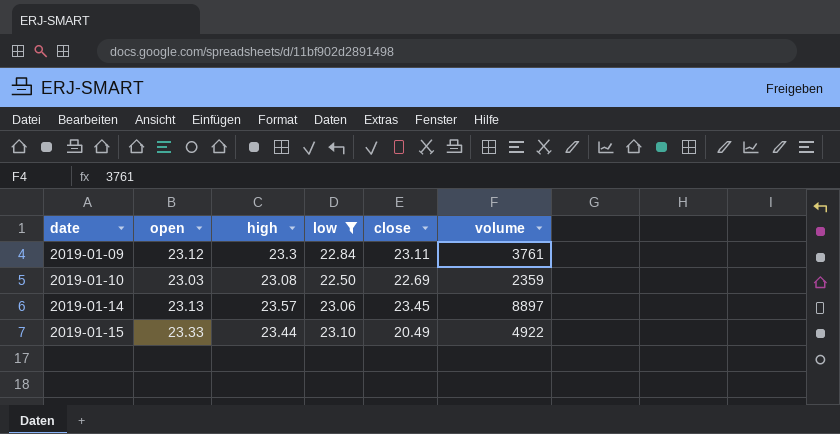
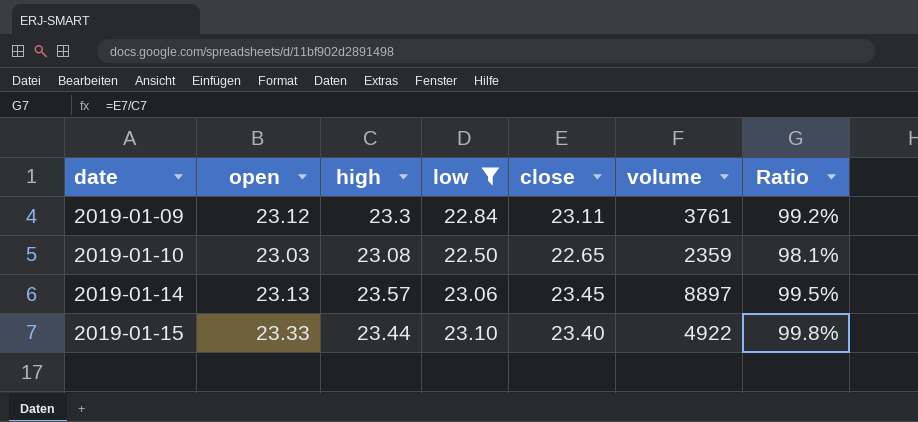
column Ratio | formula: none -> [close] / [high]
2019-01-10 | close: 22.69 -> 22.65
2019-01-15 | close: 20.49 -> 23.40

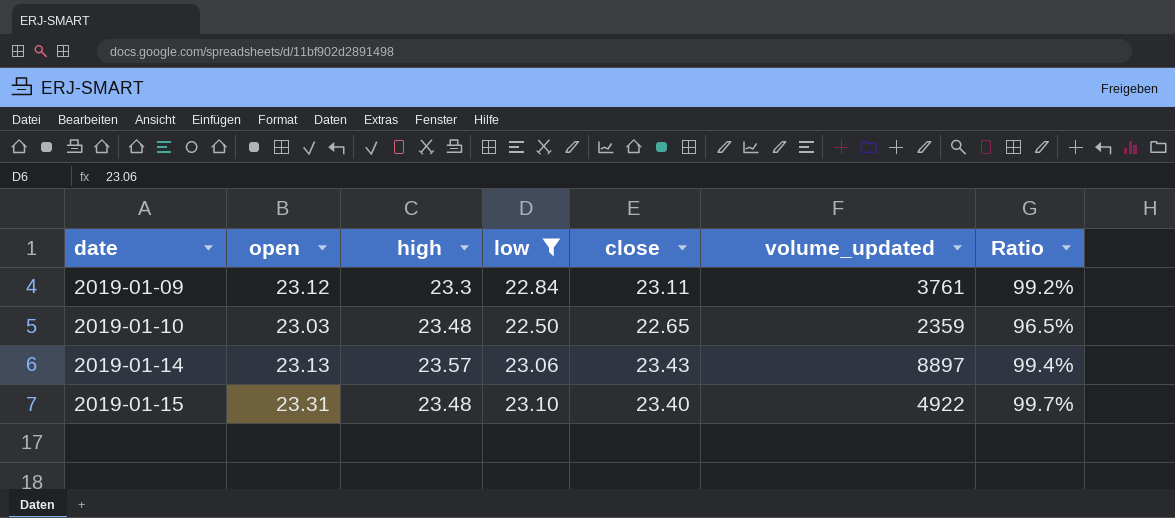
column name: volume -> volume_updated
2019-01-10 | high: 23.08 -> 23.48
2019-01-10 | Ratio: 98.1% -> 96.5%
2019-01-14 | close: 23.45 -> 23.43
2019-01-14 | Ratio: 99.5% -> 99.4%
2019-01-15 | open: 23.33 -> 23.31
2019-01-15 | high: 23.44 -> 23.48
2019-01-15 | Ratio: 99.8% -> 99.7%

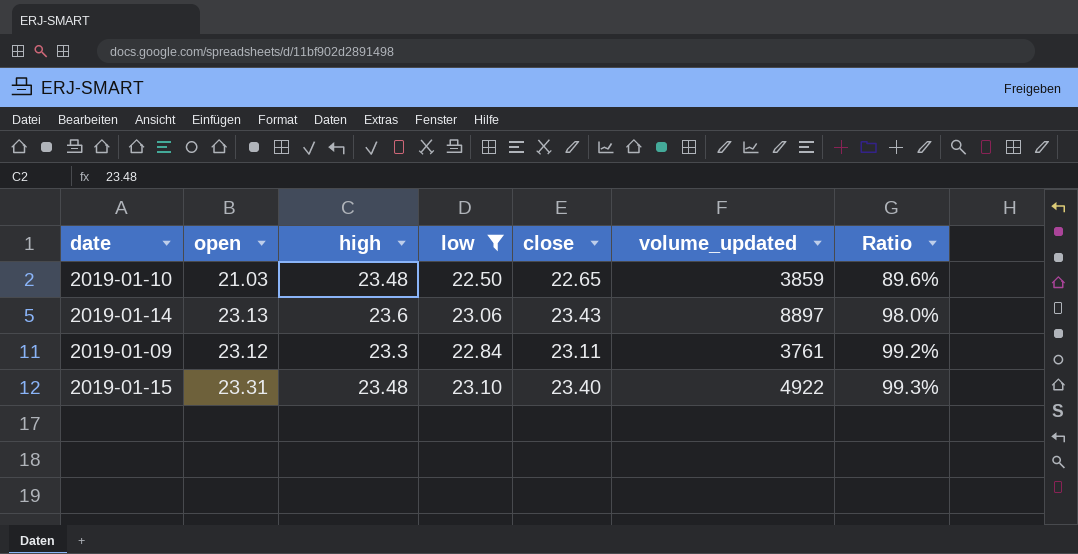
row order: date ascending -> Ratio ascending
column Ratio | formula: [close] / [high] -> [open] / [high]
2019-01-10 | open: 23.03 -> 21.03
2019-01-10 | volume_updated: 2359 -> 3859
2019-01-14 | high: 23.57 -> 23.6

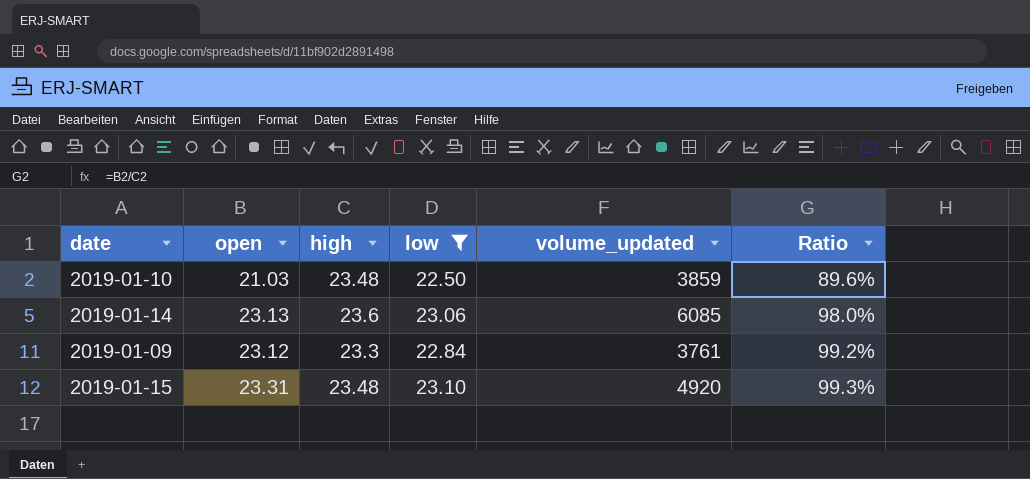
column close | position: 5 -> none
2019-01-14 | volume_updated: 8897 -> 6085
2019-01-15 | volume_updated: 4922 -> 4920

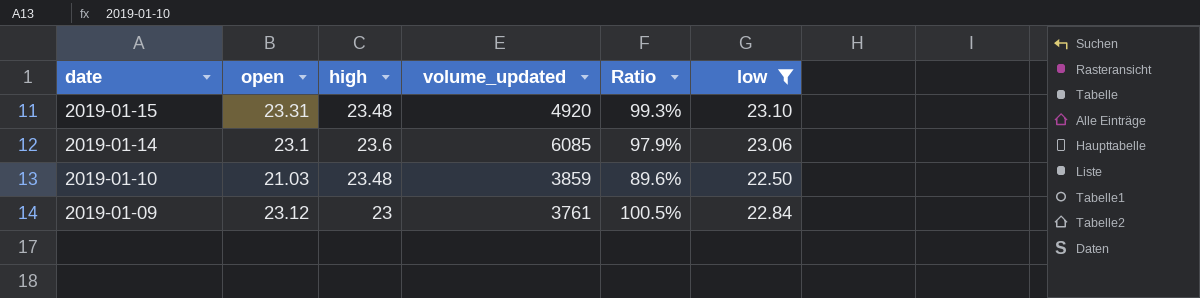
row order: Ratio ascending -> date descending
column low | position: 4 -> 6
2019-01-14 | open: 23.13 -> 23.1
2019-01-14 | Ratio: 98.0% -> 97.9%
2019-01-09 | high: 23.3 -> 23
2019-01-09 | Ratio: 99.2% -> 100.5%

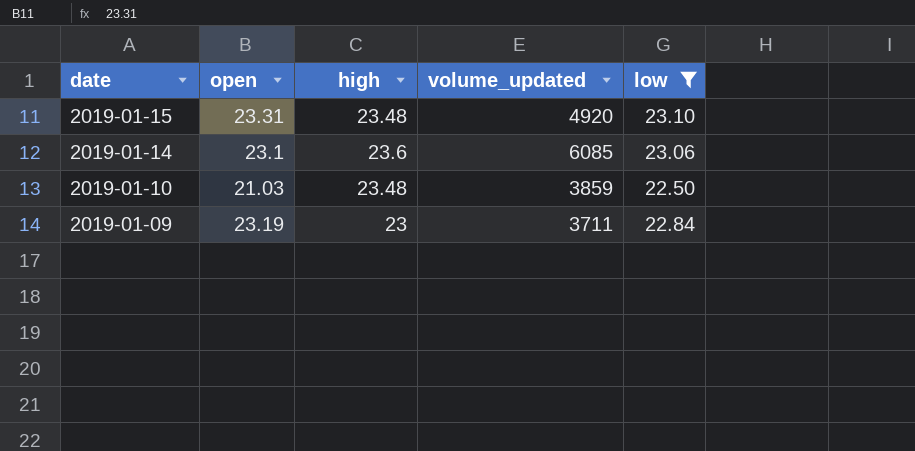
column Ratio | formula: [open] / [high] -> none
2019-01-09 | open: 23.12 -> 23.19
2019-01-09 | volume_updated: 3761 -> 3711

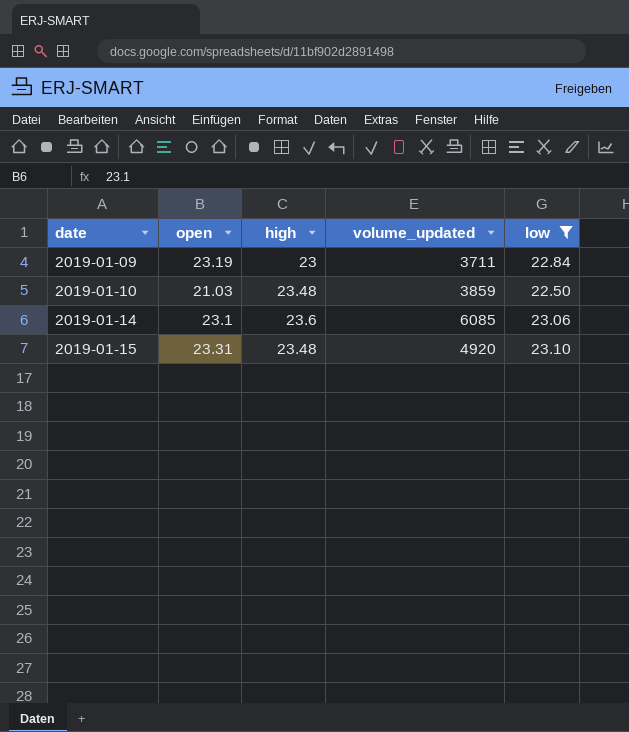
row order: date descending -> date ascending

